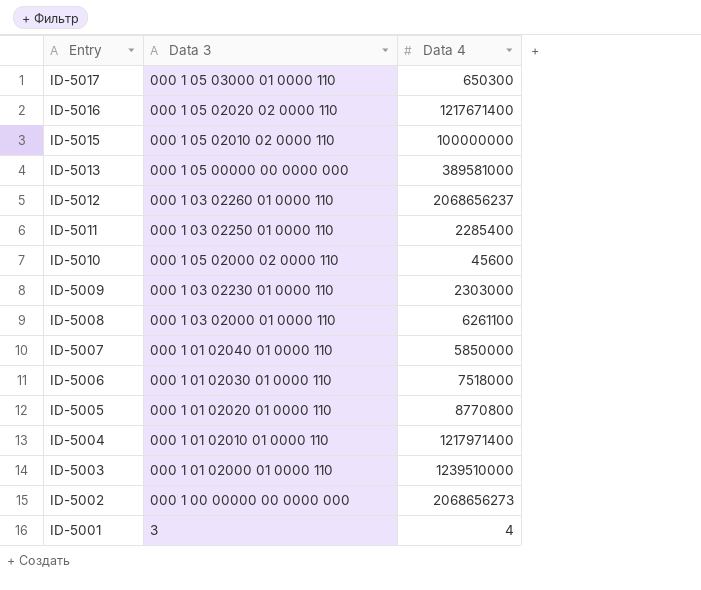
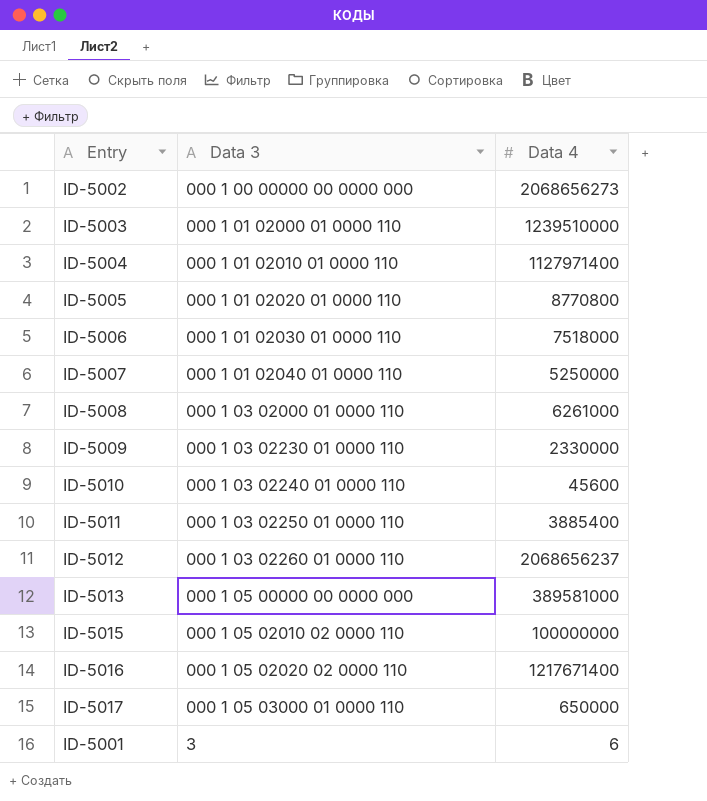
row order: Entry descending -> Data 3 ascending
ID-5004 | Data 4: 1217971400 -> 1127971400
ID-5007 | Data 4: 5850000 -> 5250000
ID-5008 | Data 4: 6261100 -> 6261000
ID-5009 | Data 4: 2303000 -> 2330000
ID-5010 | Data 3: 000 1 05 02000 02 0000 110 -> 000 1 03 02240 01 0000 110
ID-5011 | Data 4: 2285400 -> 3885400
ID-5017 | Data 4: 650300 -> 650000
ID-5001 | Data 4: 4 -> 6

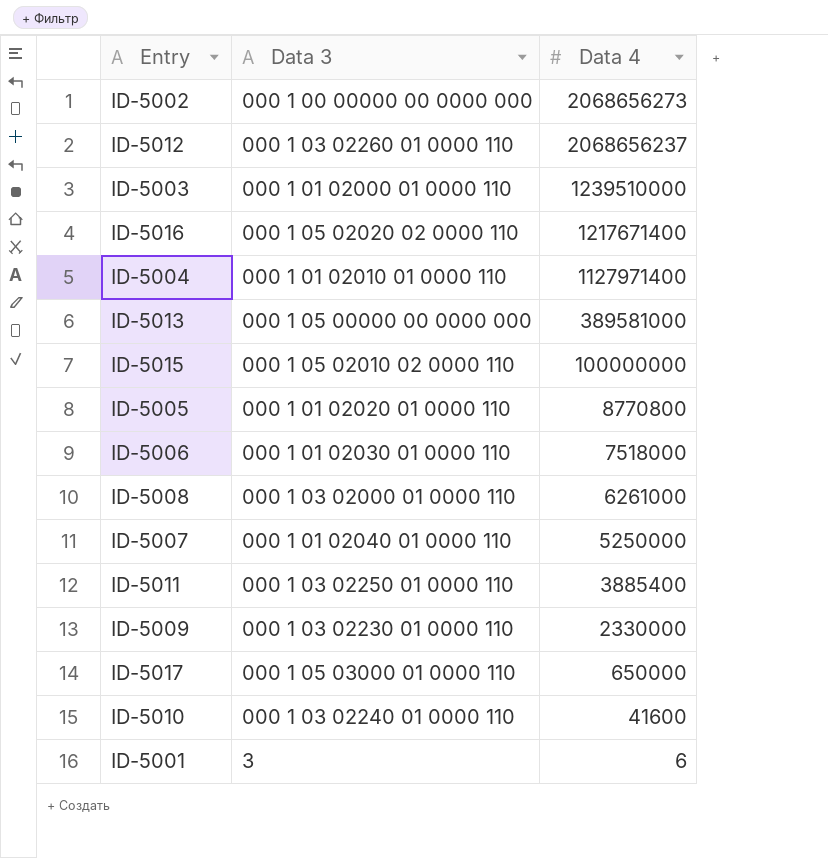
row order: Data 3 ascending -> Data 4 descending
ID-5010 | Data 4: 45600 -> 41600

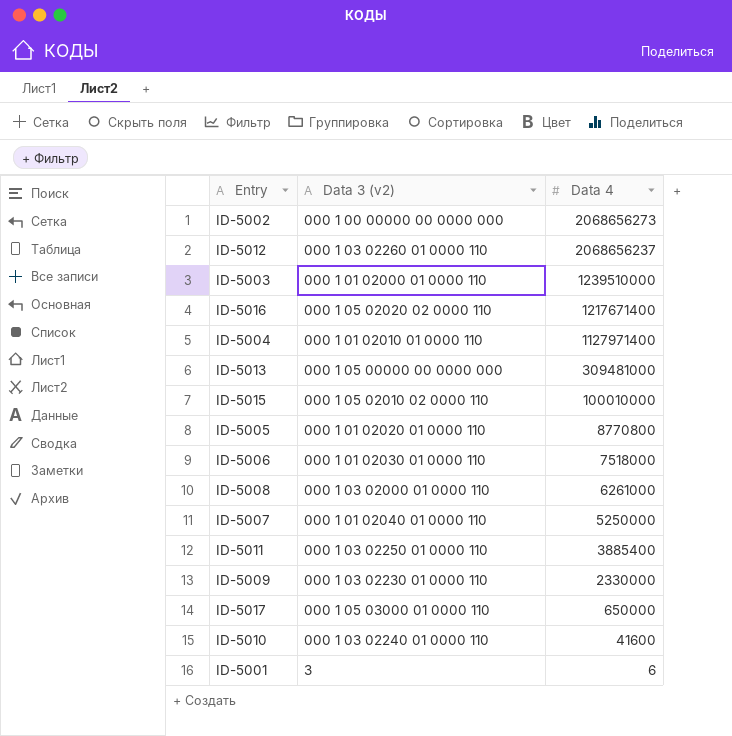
column name: Data 3 -> Data 3 (v2)
ID-5013 | Data 4: 389581000 -> 309481000
ID-5015 | Data 4: 100000000 -> 100010000

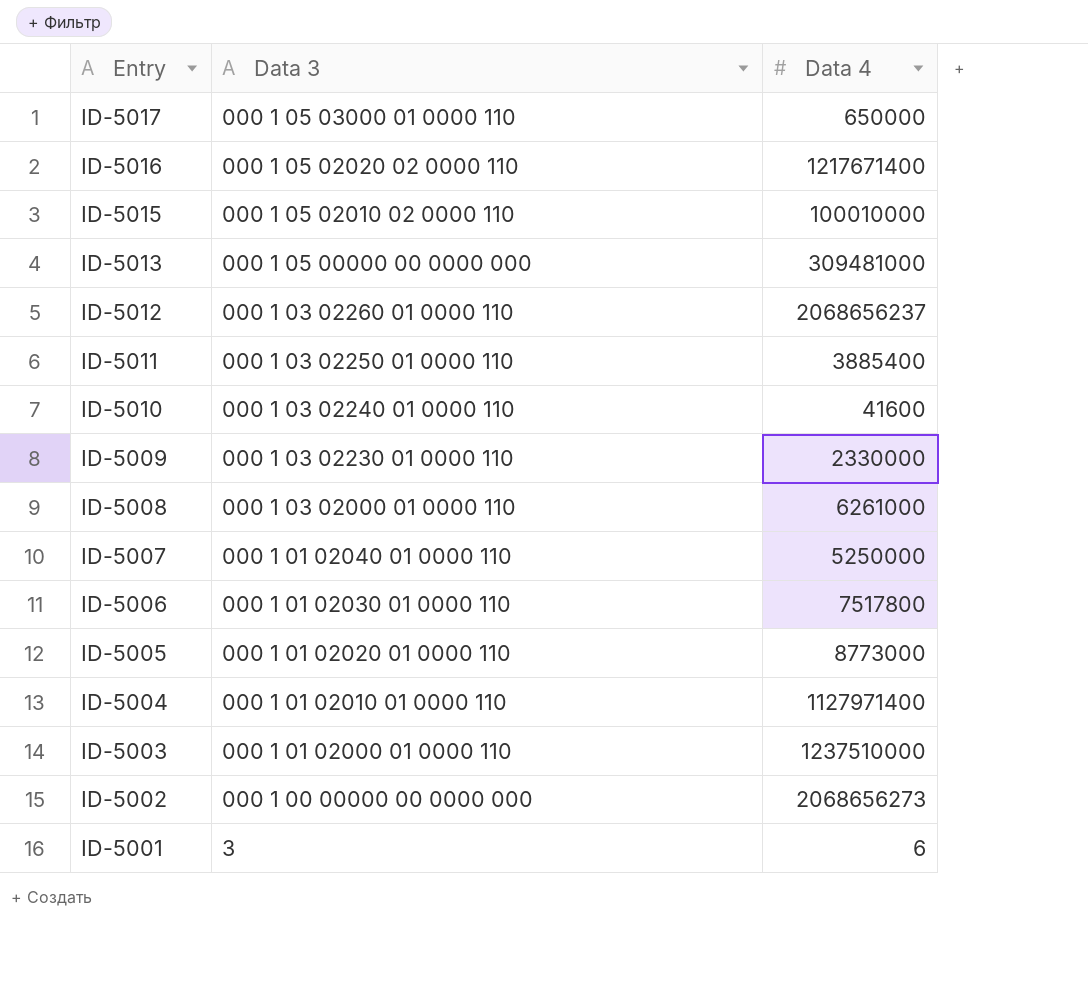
row order: Data 4 descending -> Entry descending
column name: Data 3 (v2) -> Data 3
ID-5006 | Data 4: 7518000 -> 7517800
ID-5005 | Data 4: 8770800 -> 8773000
ID-5003 | Data 4: 1239510000 -> 1237510000

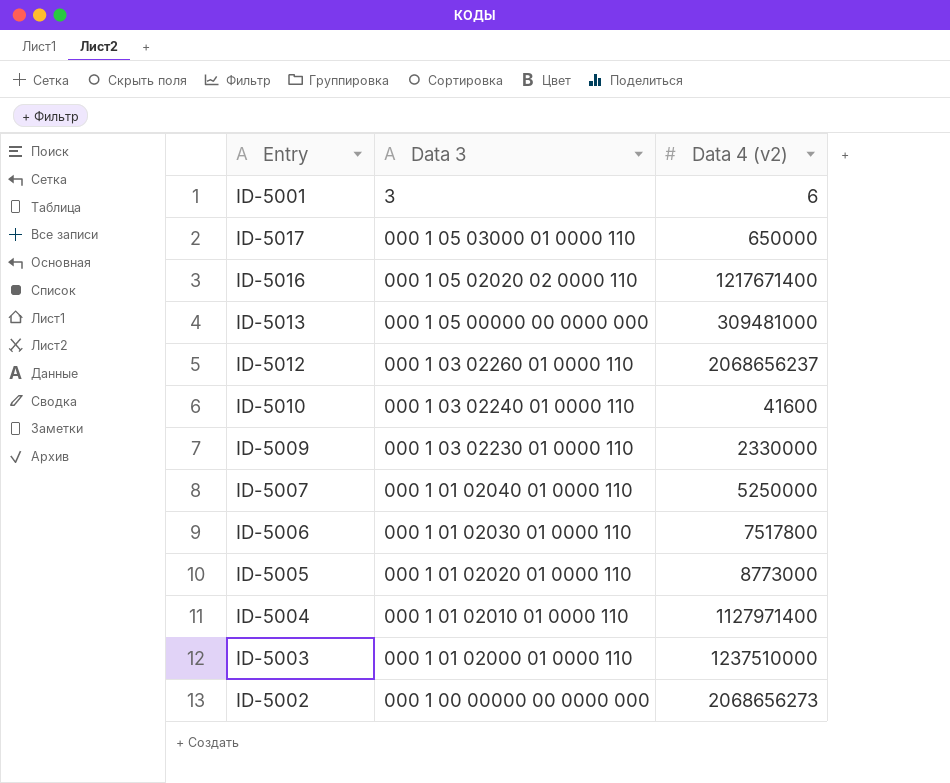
row order: Entry descending -> Data 3 descending
column name: Data 4 -> Data 4 (v2)
row ID-5015: 000 1 05 02010 02 0000 110 | 100010000 -> none
row ID-5011: 000 1 03 02250 01 0000 110 | 3885400 -> none
row ID-5008: 000 1 03 02000 01 0000 110 | 6261000 -> none

